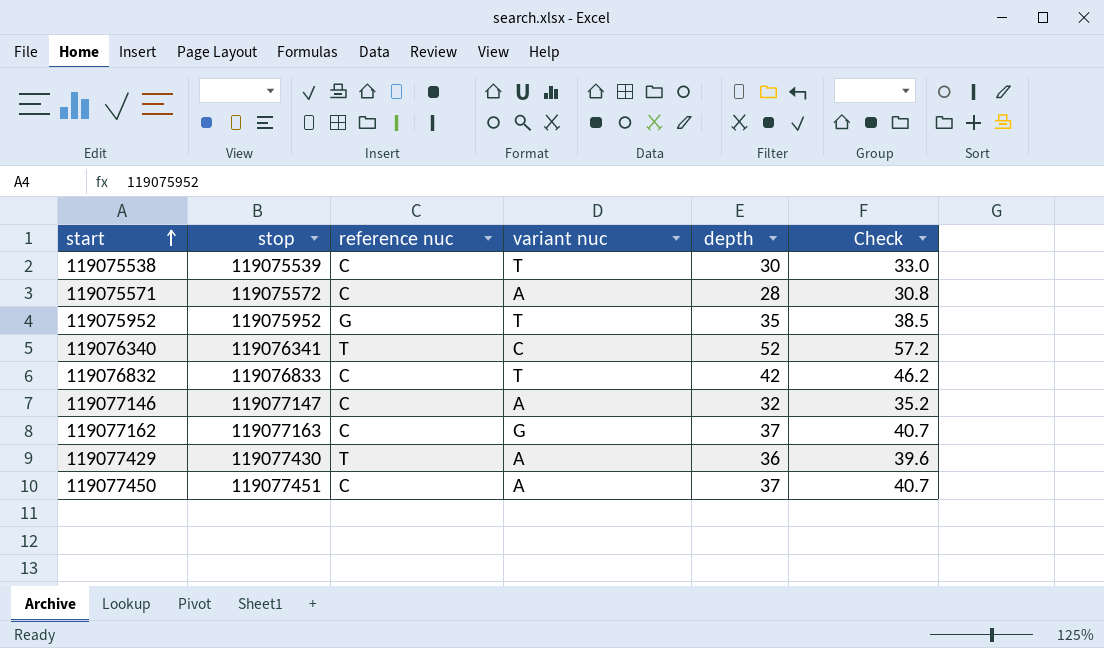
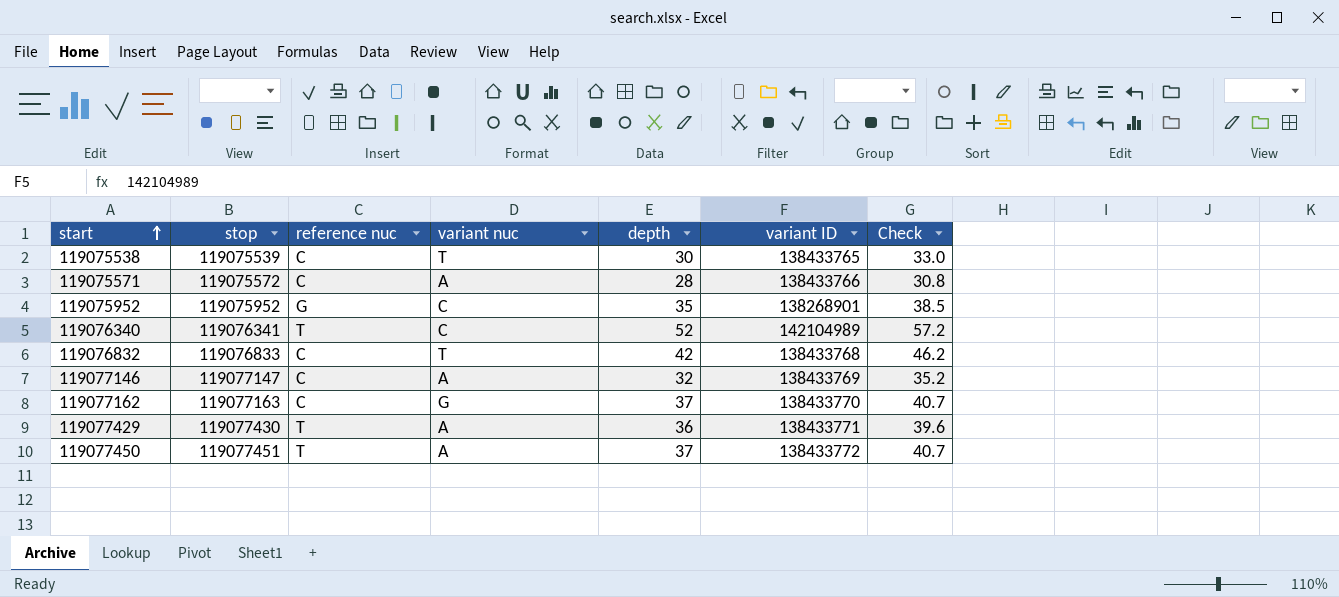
column variant ID | position: none -> 6
119075952 | variant nuc: T -> C
119077450 | reference nuc: C -> T

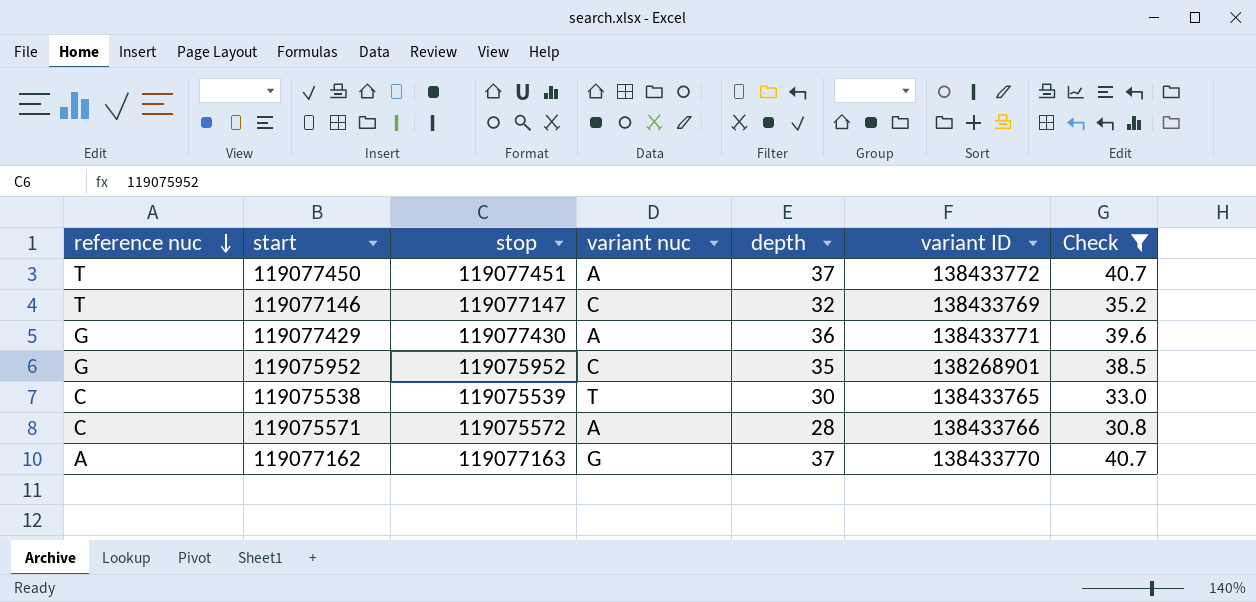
filter: none -> Check <= 40.7
row order: start ascending -> reference nuc descending
column reference nuc | position: 3 -> 1
119077146 | reference nuc: C -> T
119077146 | variant nuc: A -> C
119077429 | reference nuc: T -> G
119077162 | reference nuc: C -> A

